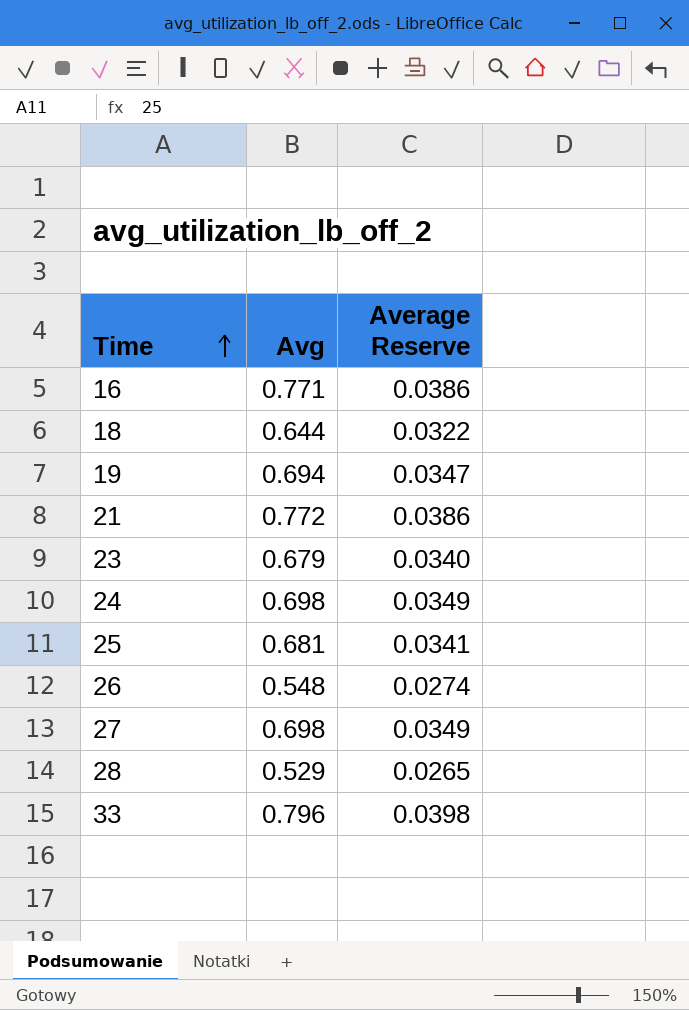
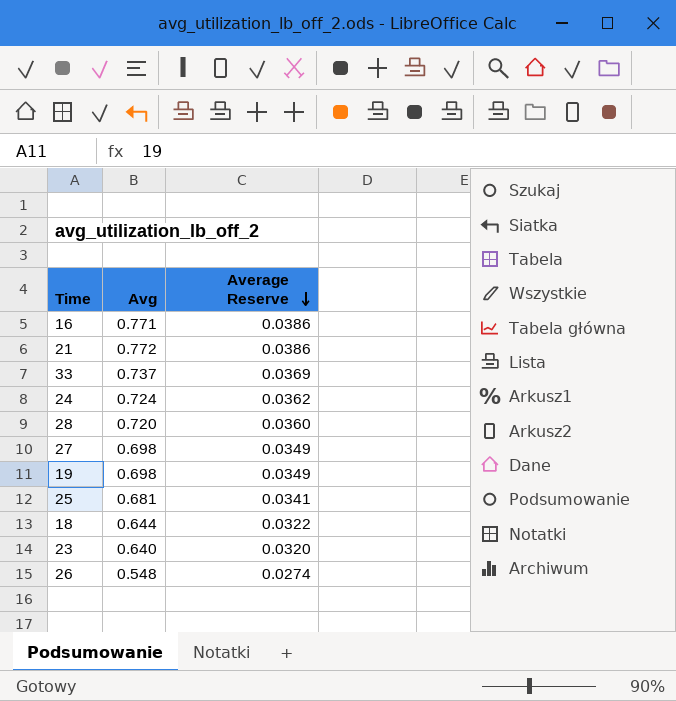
row order: Time ascending -> Average Reserve descending
33 | Avg: 0.796 -> 0.737
33 | Average Reserve: 0.0398 -> 0.0369
24 | Avg: 0.698 -> 0.724
24 | Average Reserve: 0.0349 -> 0.0362
28 | Avg: 0.529 -> 0.720
28 | Average Reserve: 0.0265 -> 0.0360
19 | Avg: 0.694 -> 0.698
19 | Average Reserve: 0.0347 -> 0.0349
23 | Avg: 0.679 -> 0.640
23 | Average Reserve: 0.0340 -> 0.0320

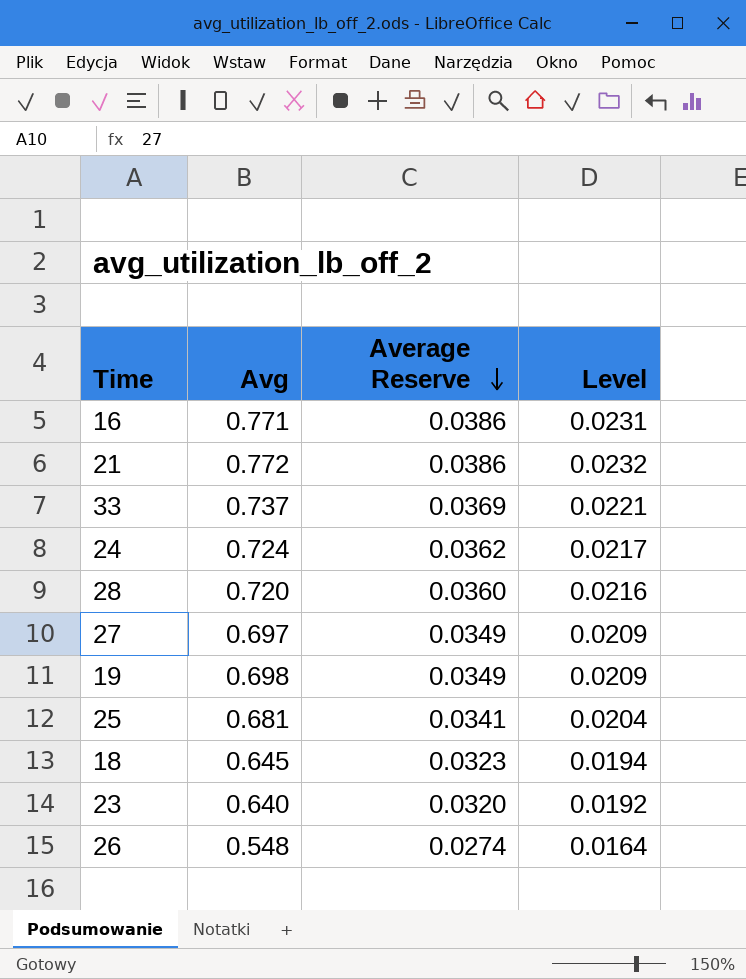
column Level | formula: none -> [Avg] * 0.03
27 | Avg: 0.698 -> 0.697
18 | Avg: 0.644 -> 0.645
18 | Average Reserve: 0.0322 -> 0.0323

